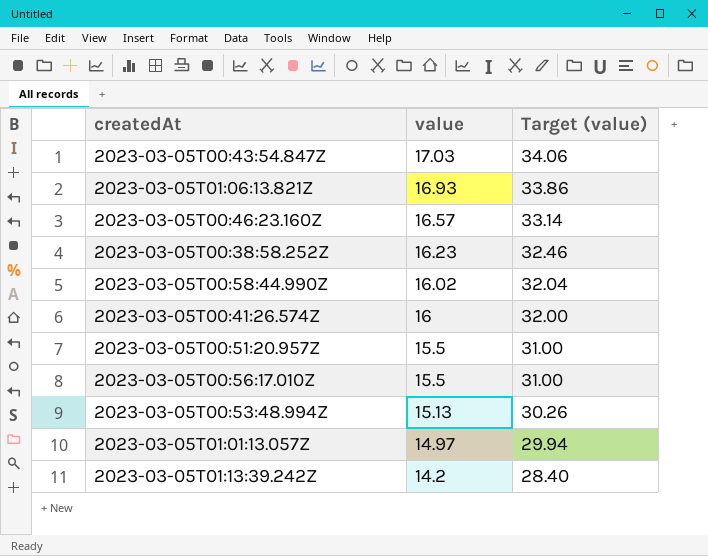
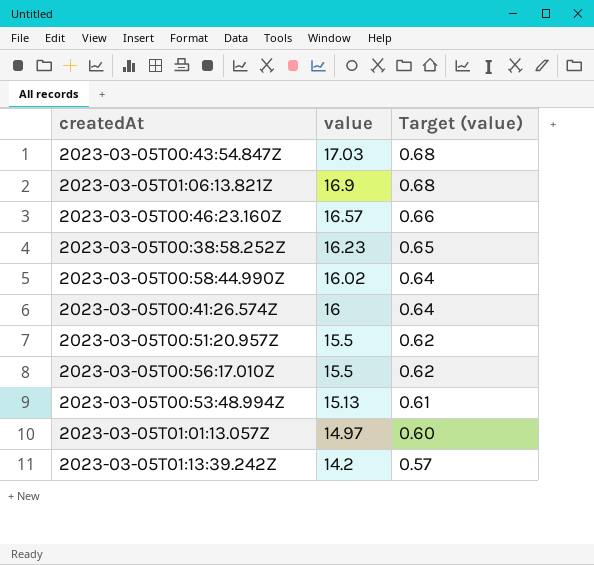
column Target (value) | formula: [value] * 2 -> [value] * 0.04
2023-03-05T01:06:13.821Z | value: 16.93 -> 16.9

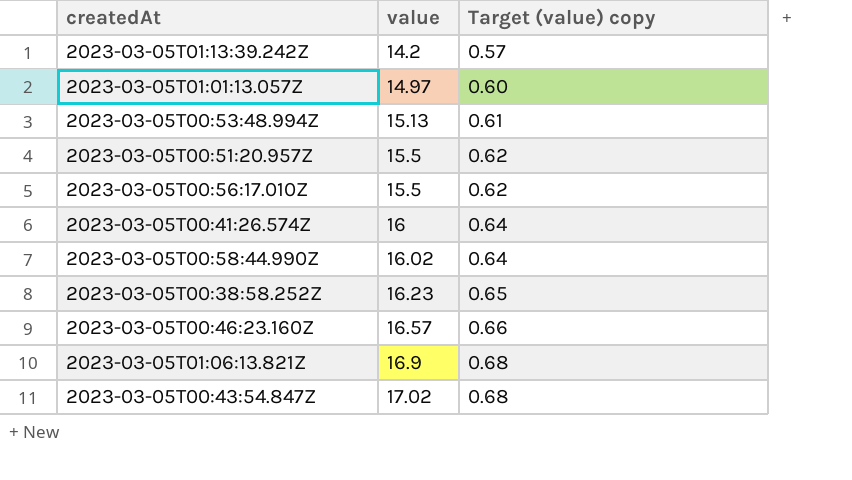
row order: value descending -> value ascending
column name: Target (value) -> Target (value) copy
2023-03-05T00:43:54.847Z | value: 17.03 -> 17.02

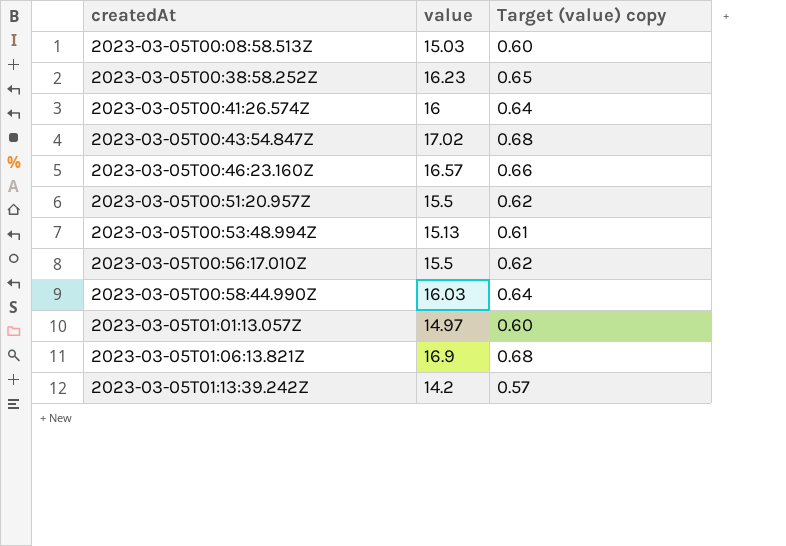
row order: value ascending -> createdAt ascending
row 2023-03-05T00:08:58.513Z: none -> 15.03 | 0.60
2023-03-05T00:58:44.990Z | value: 16.02 -> 16.03

